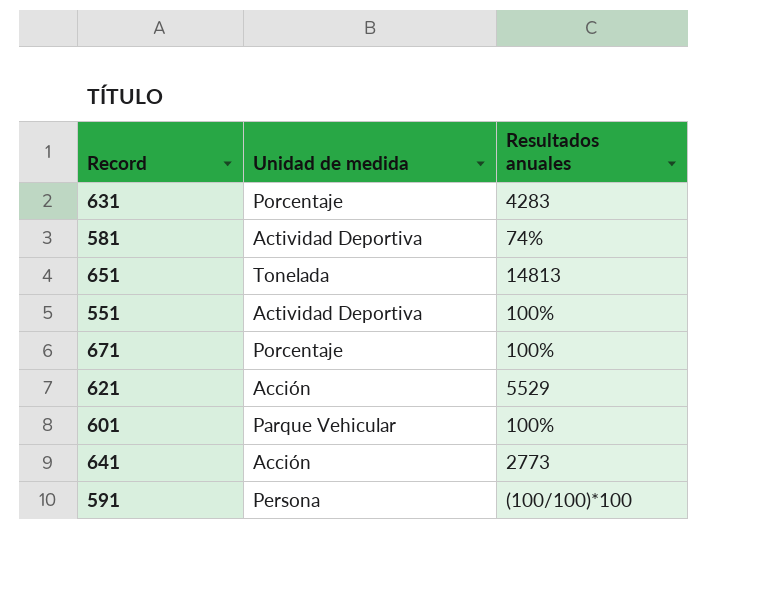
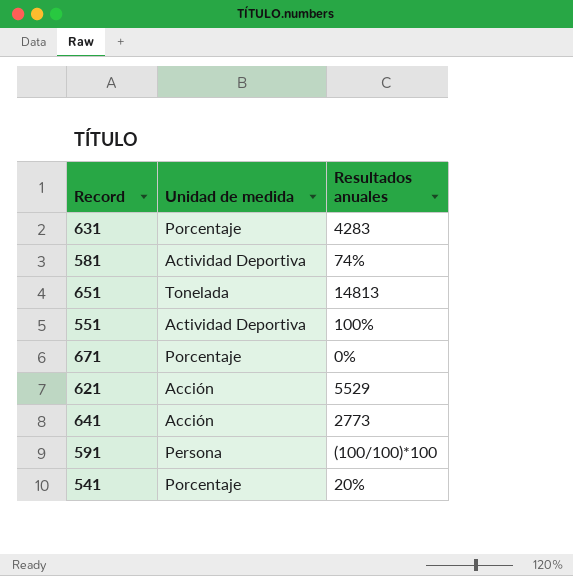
row 601: Parque Vehicular | 100% -> none
671 | Resultados anuales: 100% -> 0%
row 541: none -> Porcentaje | 20%

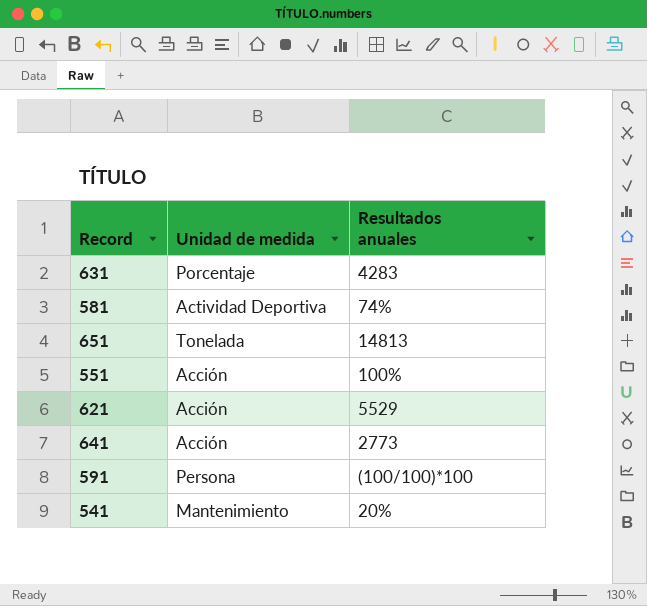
row 671: Porcentaje | 0% -> none
551 | Unidad de medida: Actividad Deportiva -> Acción
541 | Unidad de medida: Porcentaje -> Mantenimiento

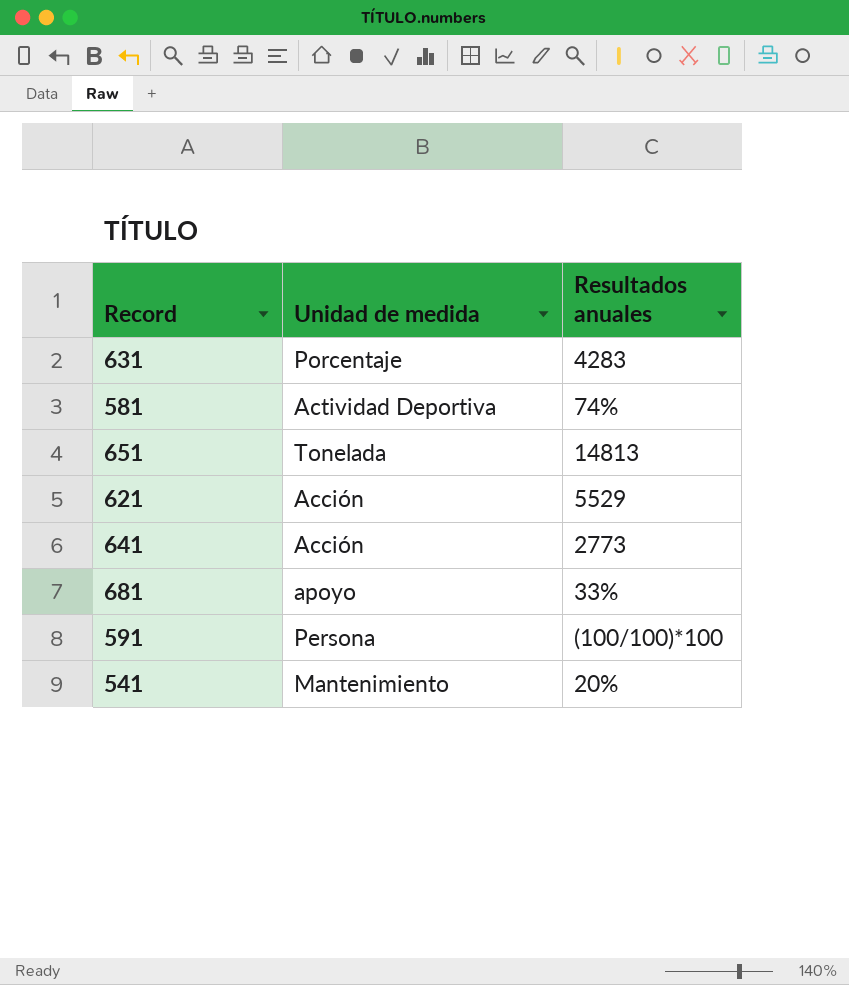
row 551: Acción | 100% -> none
row 681: none -> apoyo | 33%

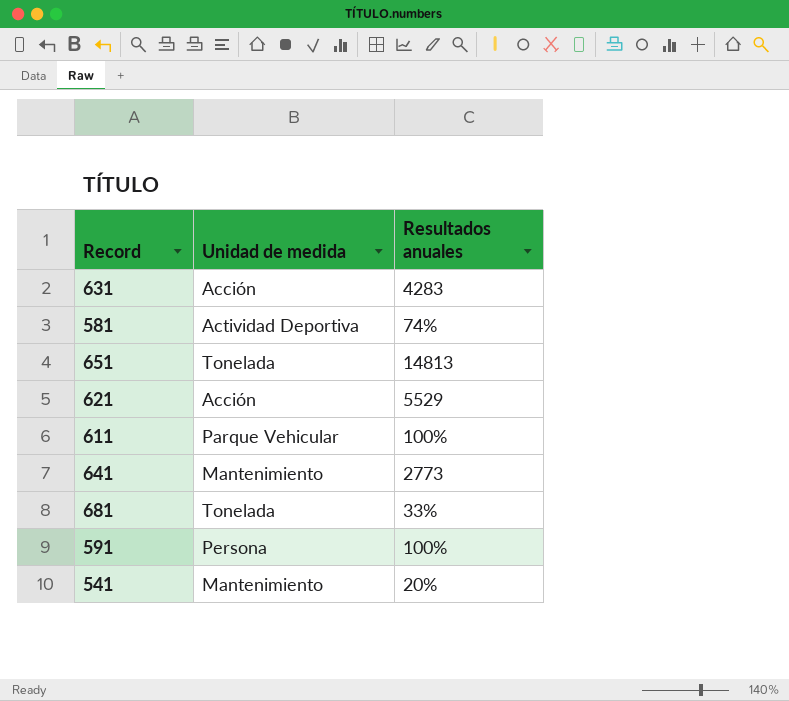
631 | Unidad de medida: Porcentaje -> Acción
row 611: none -> Parque Vehicular | 100%
641 | Unidad de medida: Acción -> Mantenimiento
681 | Unidad de medida: apoyo -> Tonelada
591 | Resultados anuales: (100/100)*100 -> 100%

